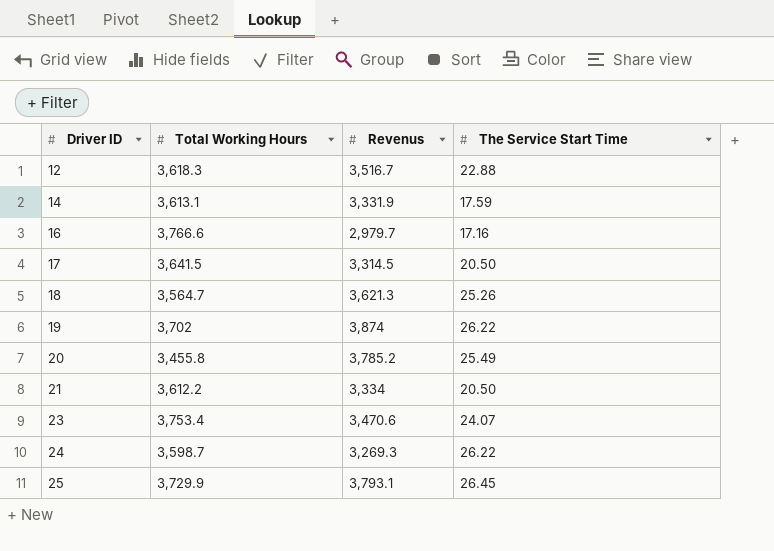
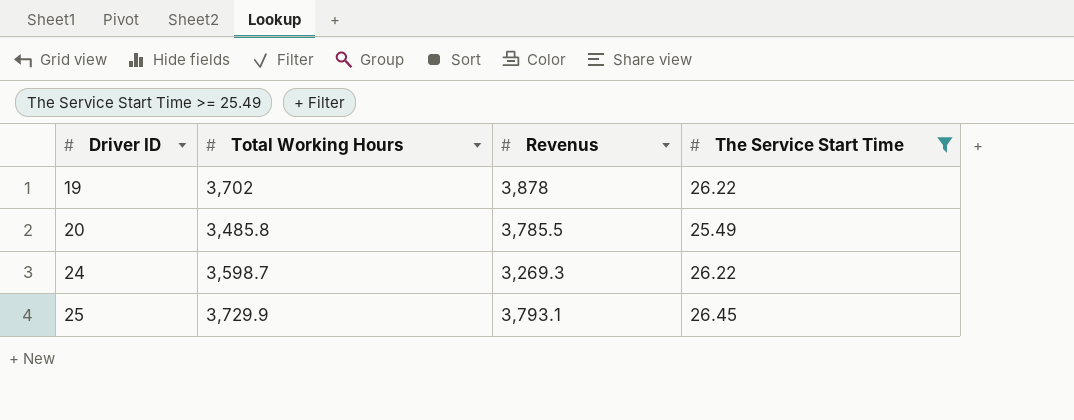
filter: none -> The Service Start Time >= 25.49
19 | Revenus: 3,874 -> 3,878
20 | Total Working Hours: 3,455.8 -> 3,485.8
20 | Revenus: 3,785.2 -> 3,785.5

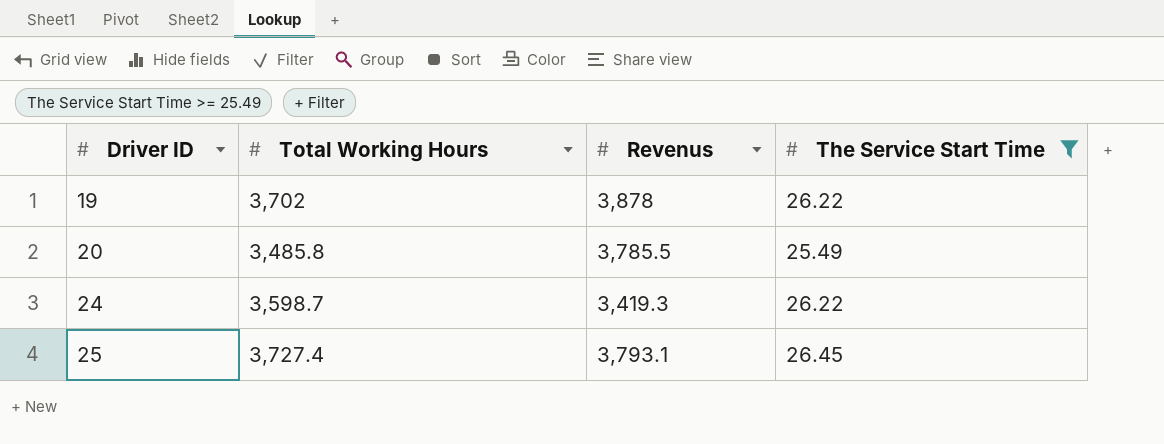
24 | Revenus: 3,269.3 -> 3,419.3
25 | Total Working Hours: 3,729.9 -> 3,727.4

